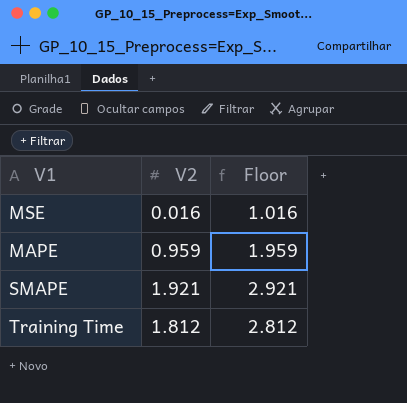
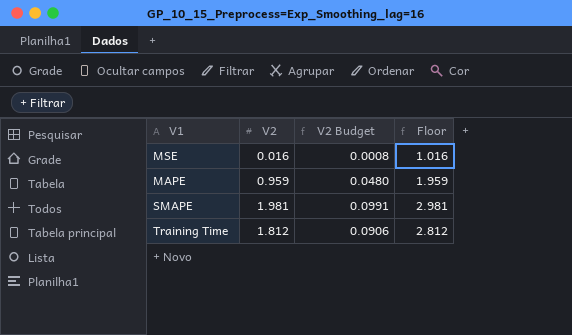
column V2 Budget | formula: none -> [V2] * 0.05
SMAPE | V2: 1.921 -> 1.981
SMAPE | Floor: 2.921 -> 2.981

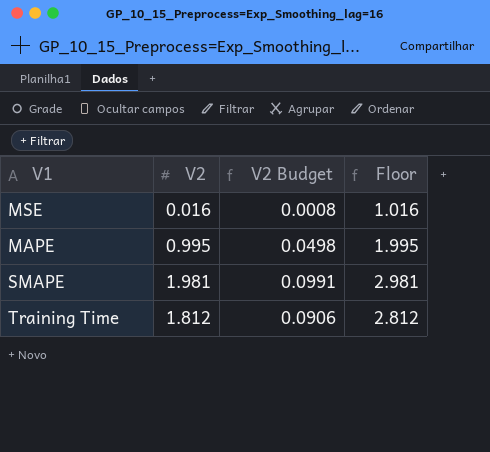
MAPE | V2: 0.959 -> 0.995
MAPE | V2 Budget: 0.0480 -> 0.0498
MAPE | Floor: 1.959 -> 1.995

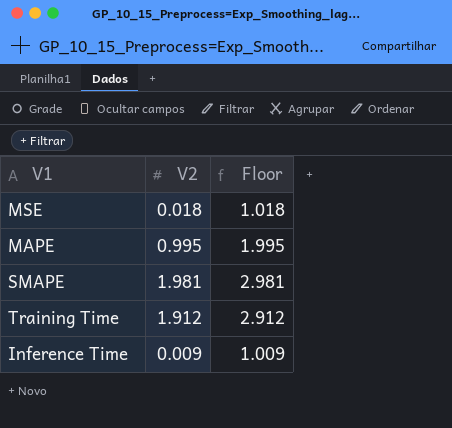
column V2 Budget | formula: [V2] * 0.05 -> none
MSE | V2: 0.016 -> 0.018
MSE | Floor: 1.016 -> 1.018
Training Time | V2: 1.812 -> 1.912
Training Time | Floor: 2.812 -> 2.912
row Inference Time: none -> 0.009 | 1.009

